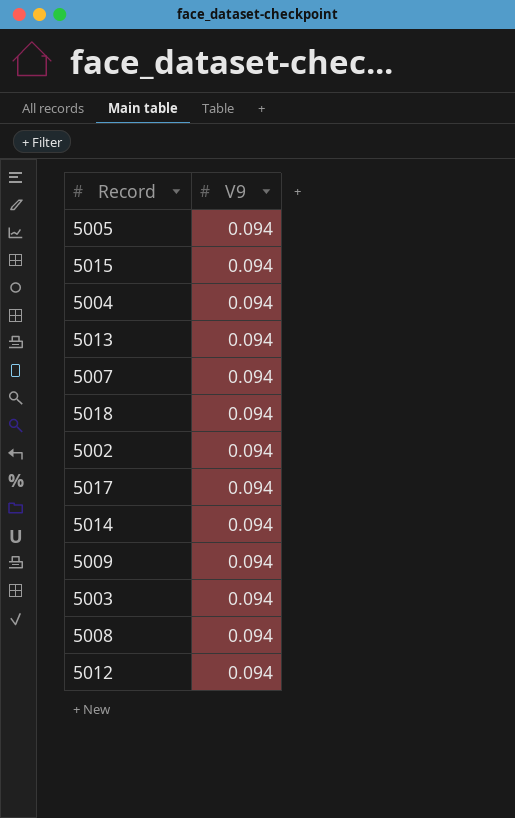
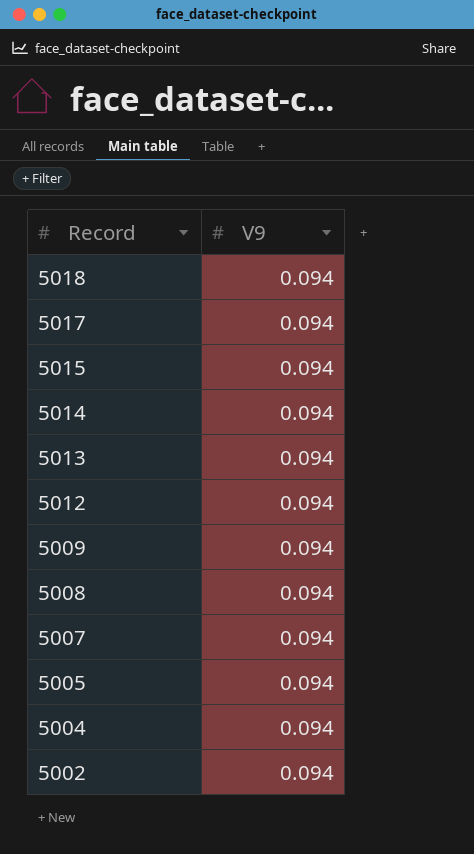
row order: none -> Record descending
row 5003: 0.094 -> none

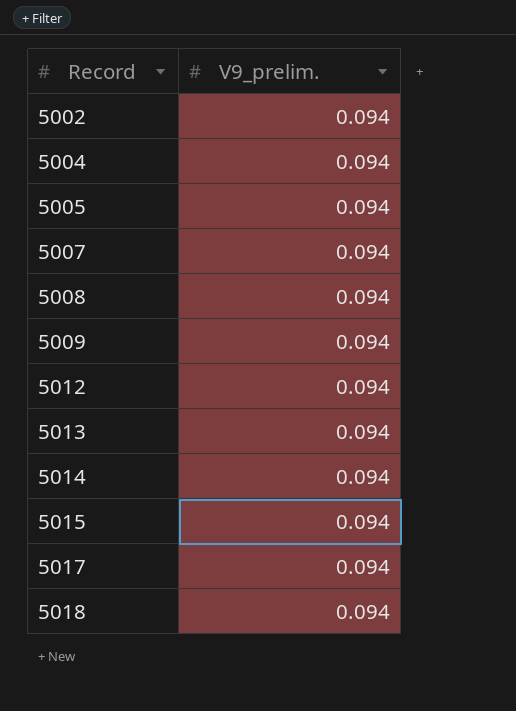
row order: Record descending -> Record ascending
column name: V9 -> V9_prelim.

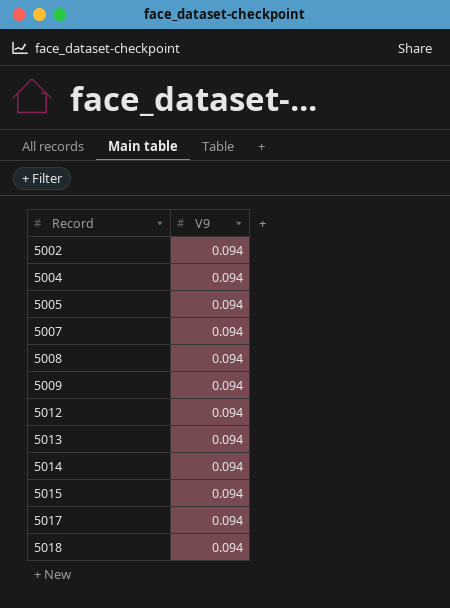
column name: V9_prelim. -> V9

